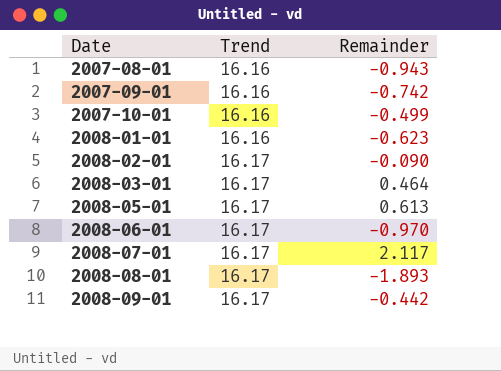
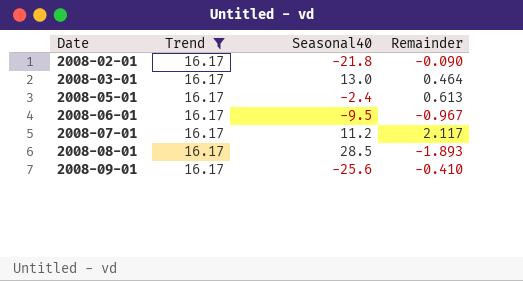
filter: none -> Trend = 16.17
column Seasonal40 | position: none -> 3
2008-06-01 | Remainder: -0.970 -> -0.967
2008-09-01 | Remainder: -0.442 -> -0.410

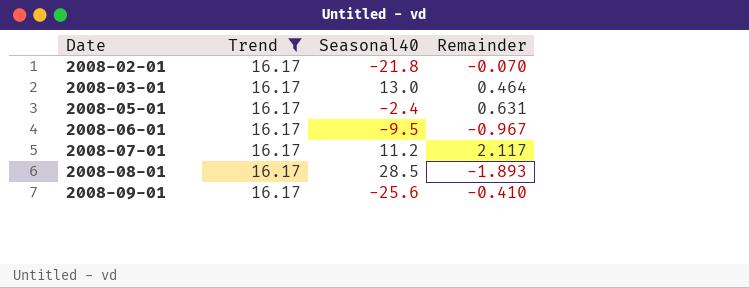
2008-02-01 | Remainder: -0.090 -> -0.070
2008-05-01 | Remainder: 0.613 -> 0.631

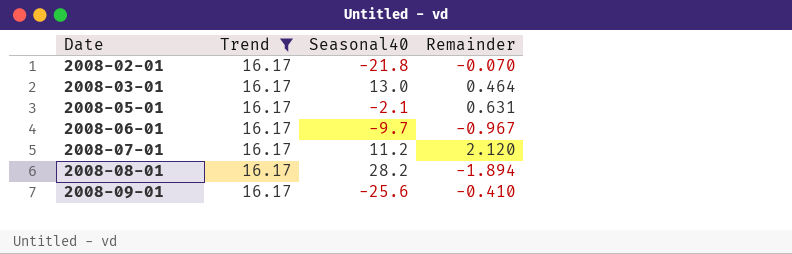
2008-05-01 | Seasonal40: -2.4 -> -2.1
2008-06-01 | Seasonal40: -9.5 -> -9.7
2008-07-01 | Remainder: 2.117 -> 2.120
2008-08-01 | Seasonal40: 28.5 -> 28.2
2008-08-01 | Remainder: -1.893 -> -1.894

